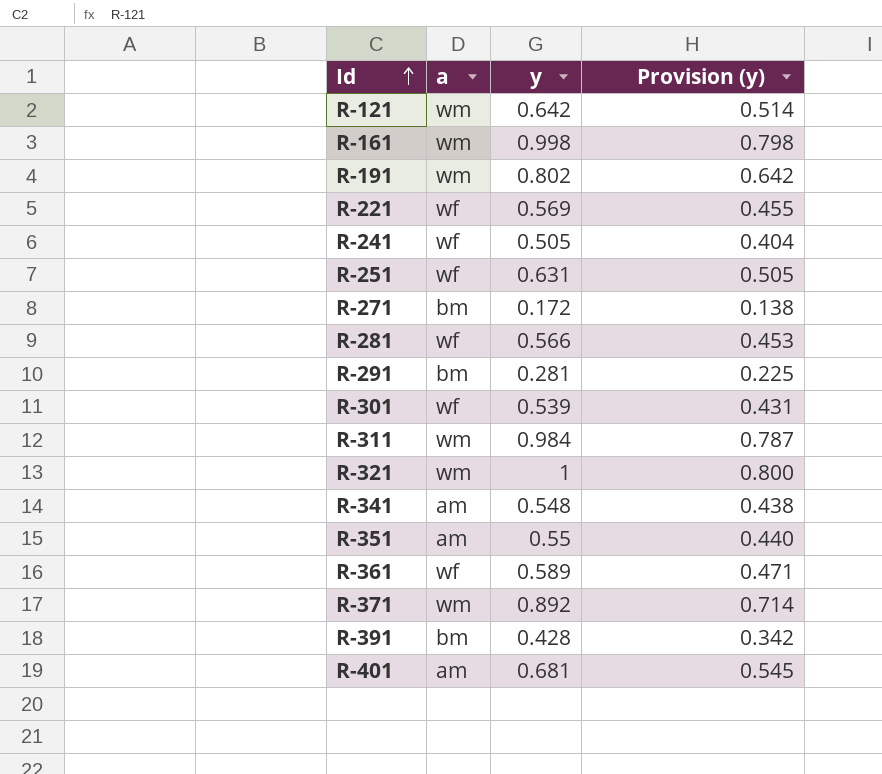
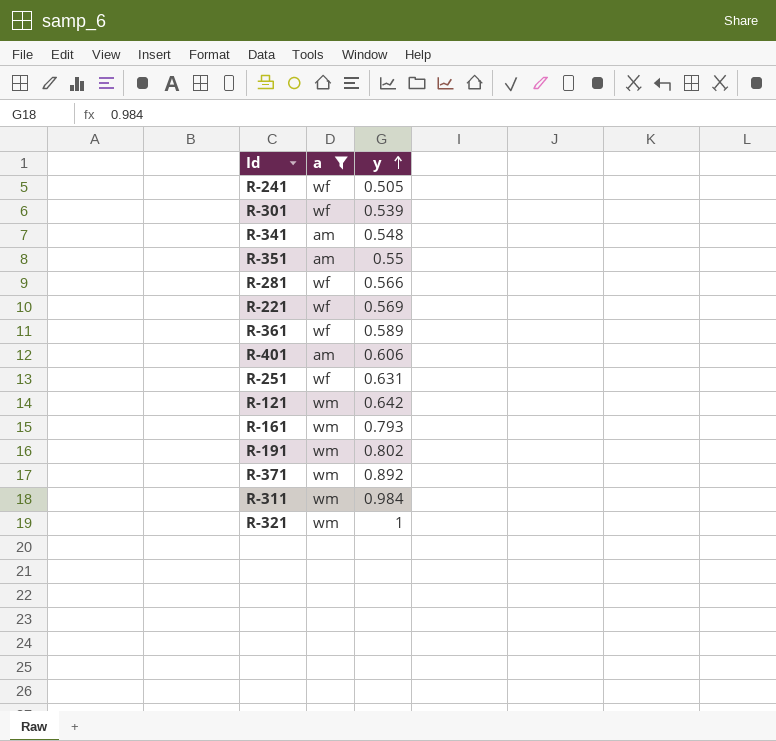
filter: none -> a != bm
row order: Id ascending -> y ascending
column Provision (y) | formula: [y] * 0.8 -> none
R-401 | y: 0.681 -> 0.606
R-161 | y: 0.998 -> 0.793

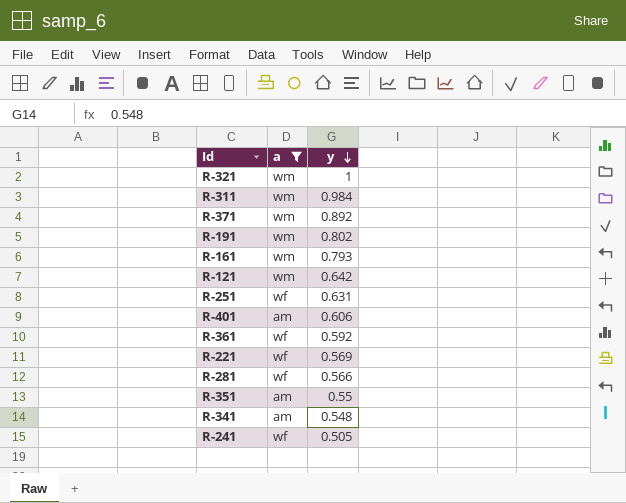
row order: y ascending -> y descending
row R-301: wf | 0.539 -> none
R-361 | y: 0.589 -> 0.592

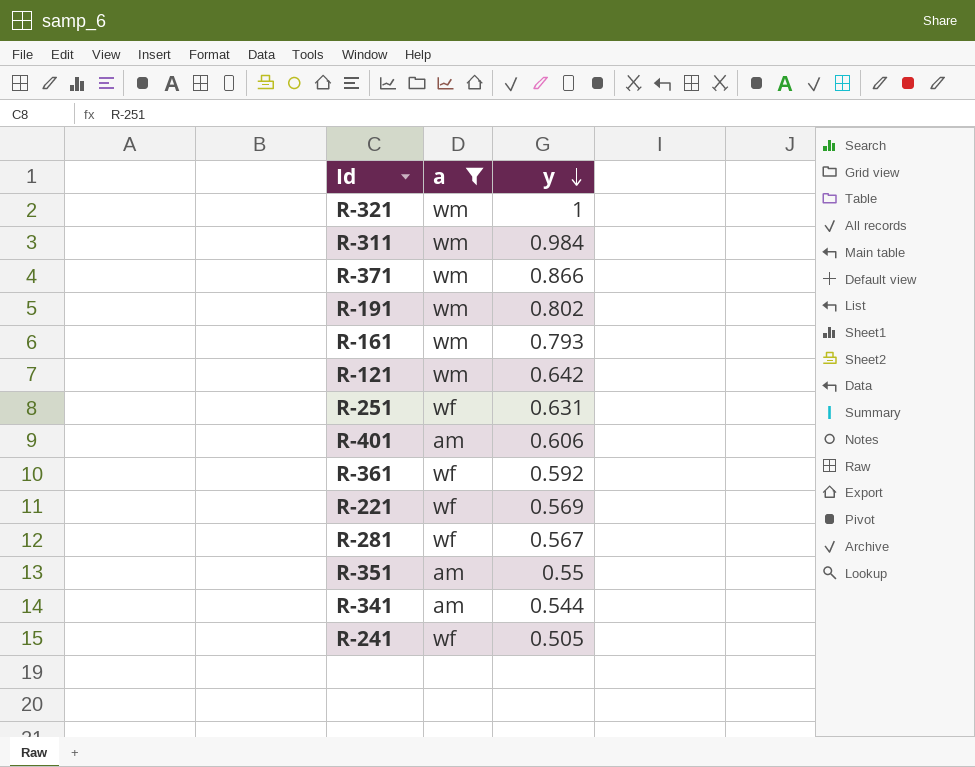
R-371 | y: 0.892 -> 0.866
R-281 | y: 0.566 -> 0.567
R-341 | y: 0.548 -> 0.544

